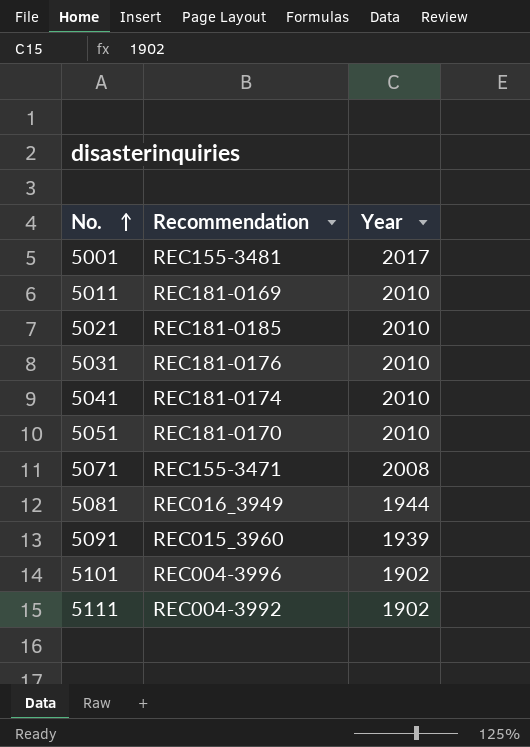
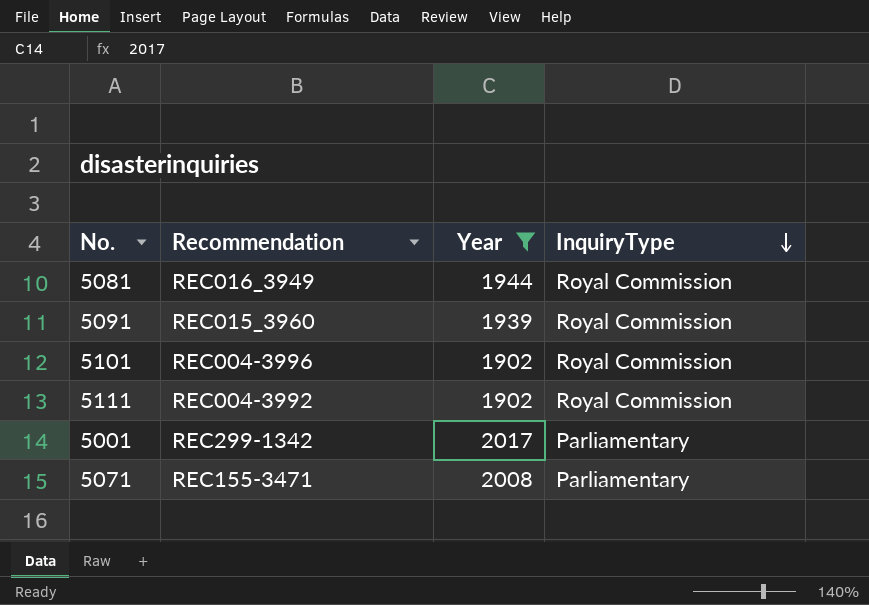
filter: none -> Year != 2010
row order: No. ascending -> InquiryType descending
column InquiryType | position: none -> 4
5001 | Recommendation: REC155-3481 -> REC299-1342

